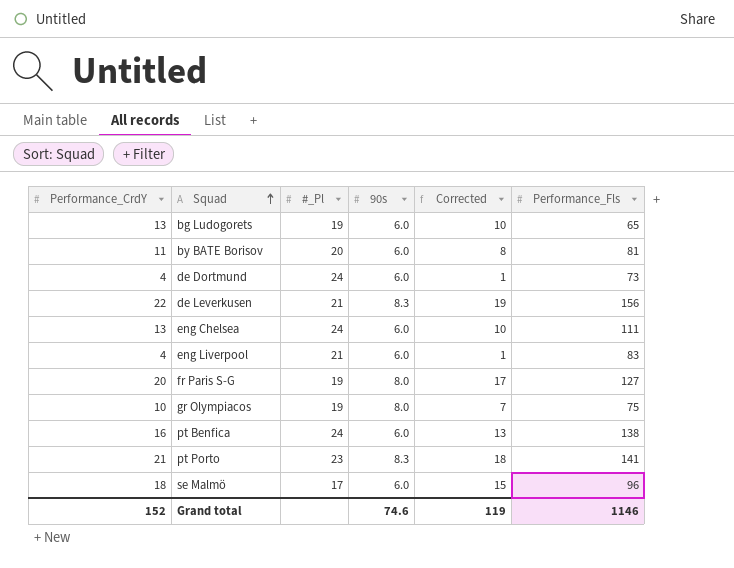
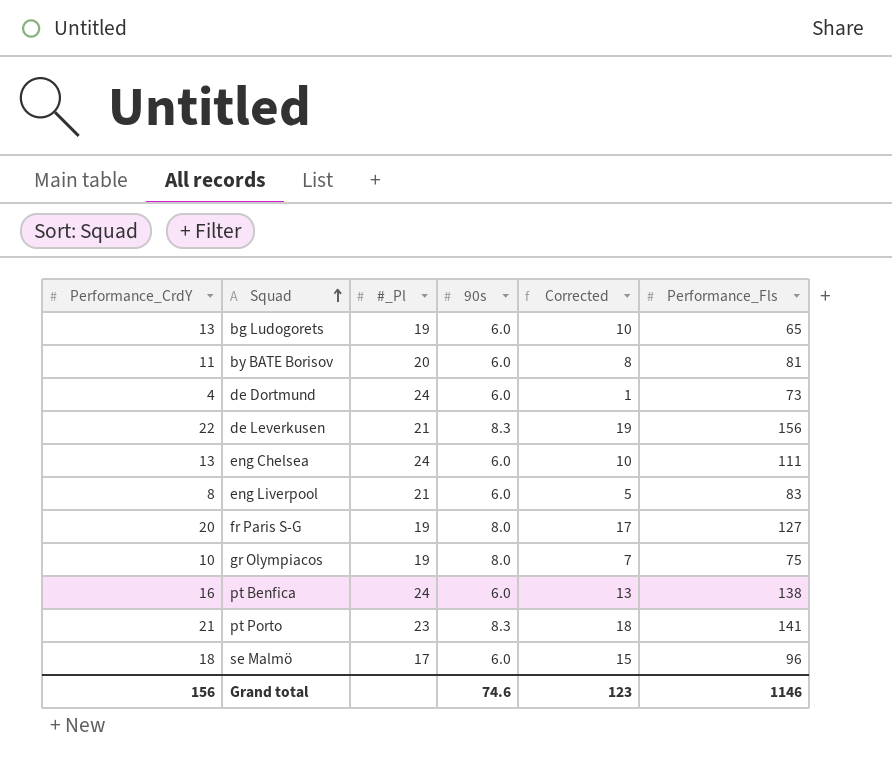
eng Liverpool | Performance_CrdY: 4 -> 8
eng Liverpool | Corrected: 1 -> 5
Grand total | Performance_CrdY: 152 -> 156
Grand total | Corrected: 119 -> 123

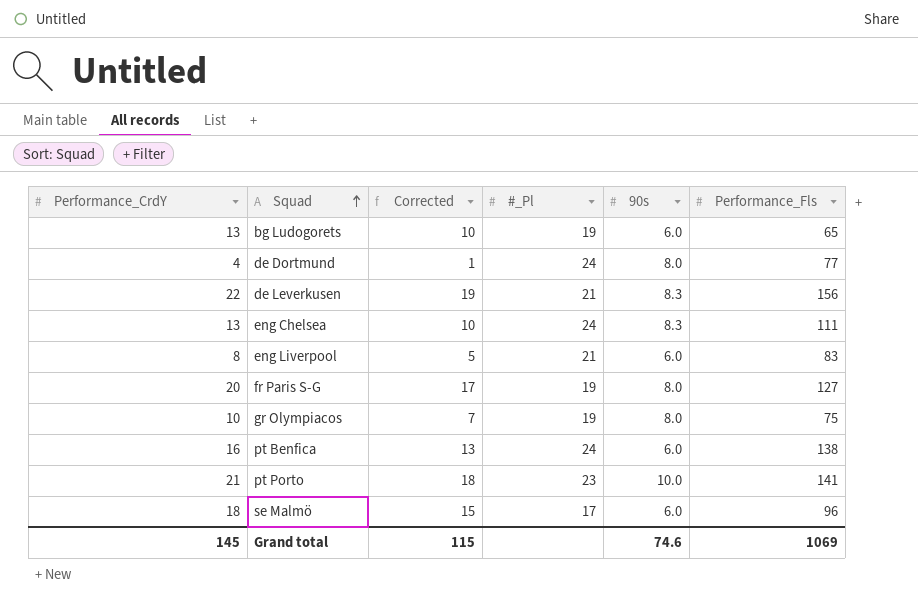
column Corrected | position: 5 -> 3
row by BATE Borisov: 11 | 20 | 6.0 | 8 | 81 -> none
de Dortmund | 90s: 6.0 -> 8.0
de Dortmund | Performance_Fls: 73 -> 77
eng Chelsea | 90s: 6.0 -> 8.3
pt Porto | 90s: 8.3 -> 10.0
Grand total | Performance_CrdY: 156 -> 145
Grand total | Corrected: 123 -> 115
Grand total | Performance_Fls: 1146 -> 1069

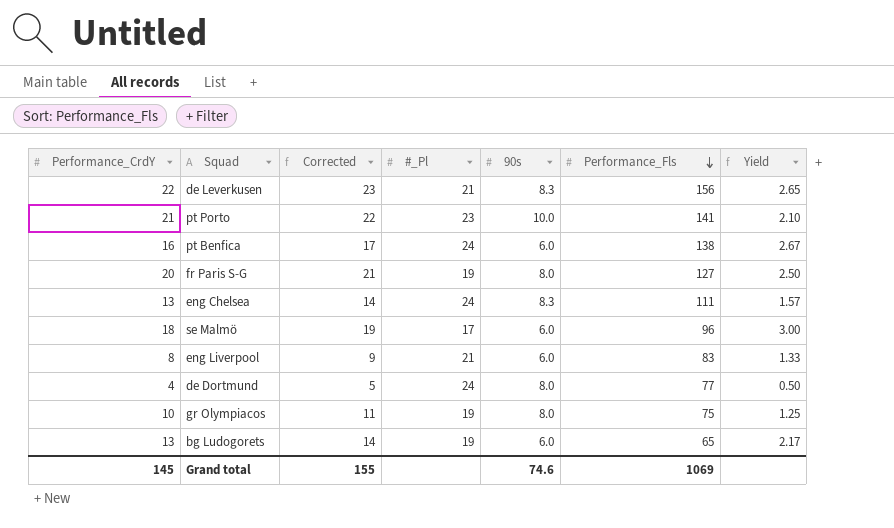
row order: Squad ascending -> Performance_Fls descending
column Corrected | formula: [Performance_CrdY] - 3 -> [Performance_CrdY] + 1
column Yield | formula: none -> [Performance_CrdY] / [90s]
Grand total | Corrected: 115 -> 155

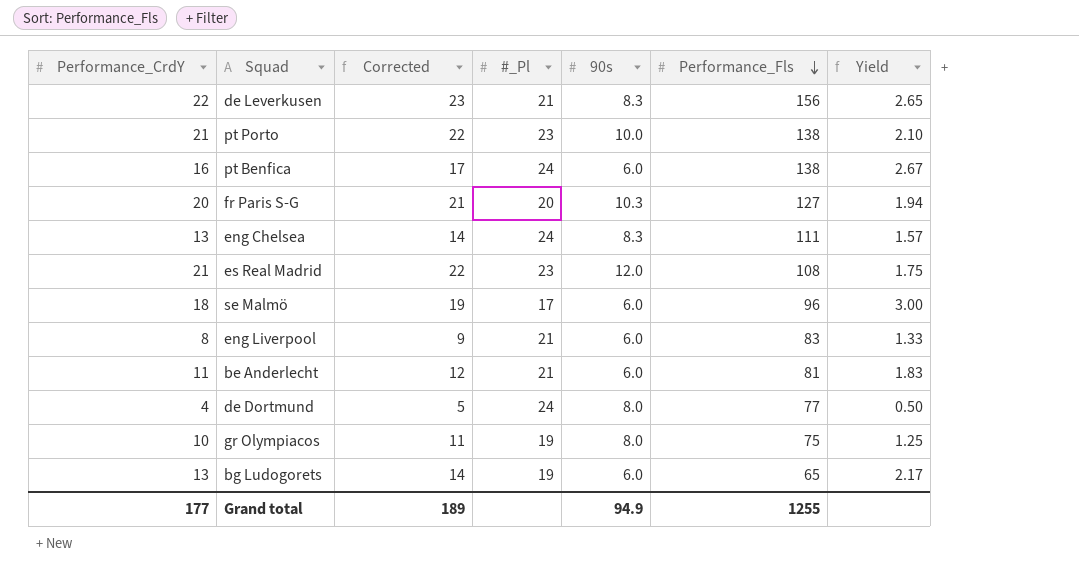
pt Porto | Performance_Fls: 141 -> 138
fr Paris S-G | #_Pl: 19 -> 20
fr Paris S-G | 90s: 8.0 -> 10.3
fr Paris S-G | Yield: 2.50 -> 1.94
row es Real Madrid: none -> 21 | 22 | 23 | 12.0 | 108 | 1.75
row be Anderlecht: none -> 11 | 12 | 21 | 6.0 | 81 | 1.83
Grand total | Performance_CrdY: 145 -> 177
Grand total | Corrected: 155 -> 189
Grand total | 90s: 74.6 -> 94.9
Grand total | Performance_Fls: 1069 -> 1255

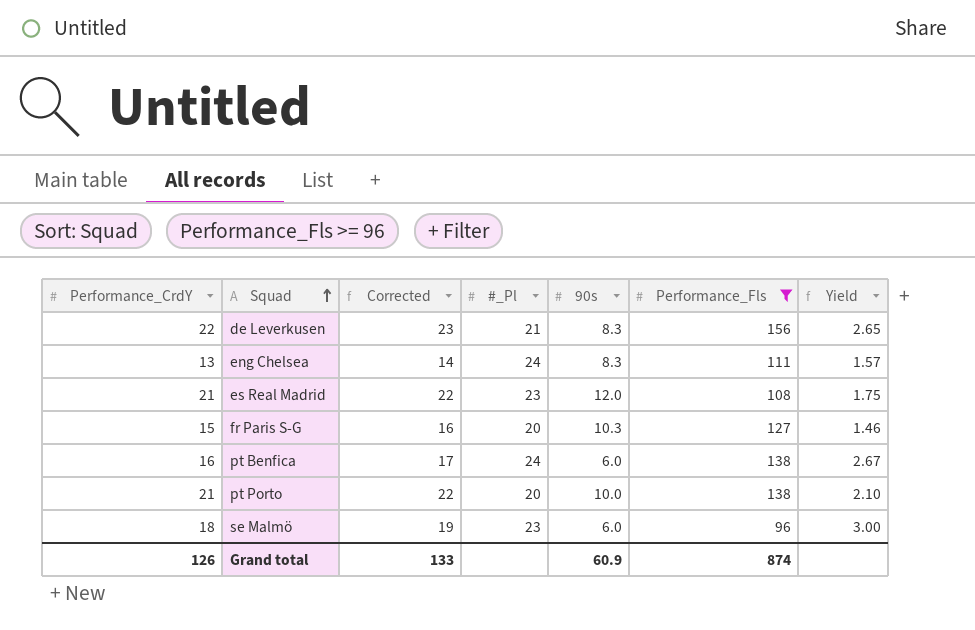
filter: none -> Performance_Fls >= 96
row order: Performance_Fls descending -> Squad ascending
fr Paris S-G | Performance_CrdY: 20 -> 15
fr Paris S-G | Corrected: 21 -> 16
fr Paris S-G | Yield: 1.94 -> 1.46
pt Porto | #_Pl: 23 -> 20
se Malmö | #_Pl: 17 -> 23
Grand total | Performance_CrdY: 177 -> 126
Grand total | Corrected: 189 -> 133
Grand total | 90s: 94.9 -> 60.9
Grand total | Performance_Fls: 1255 -> 874

